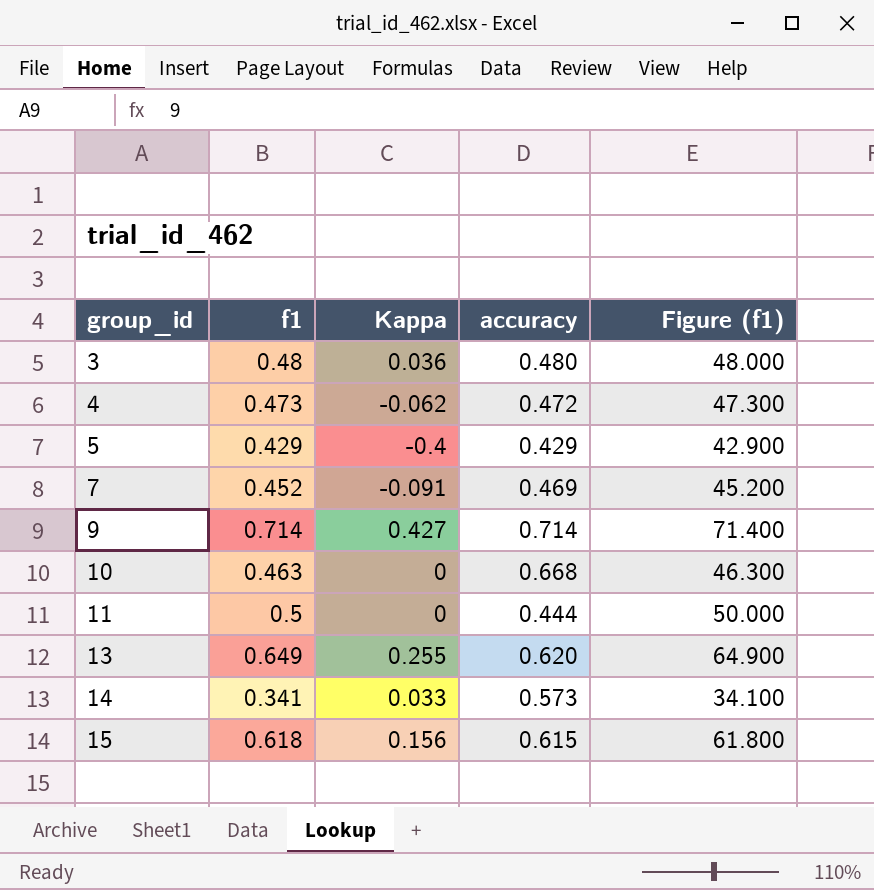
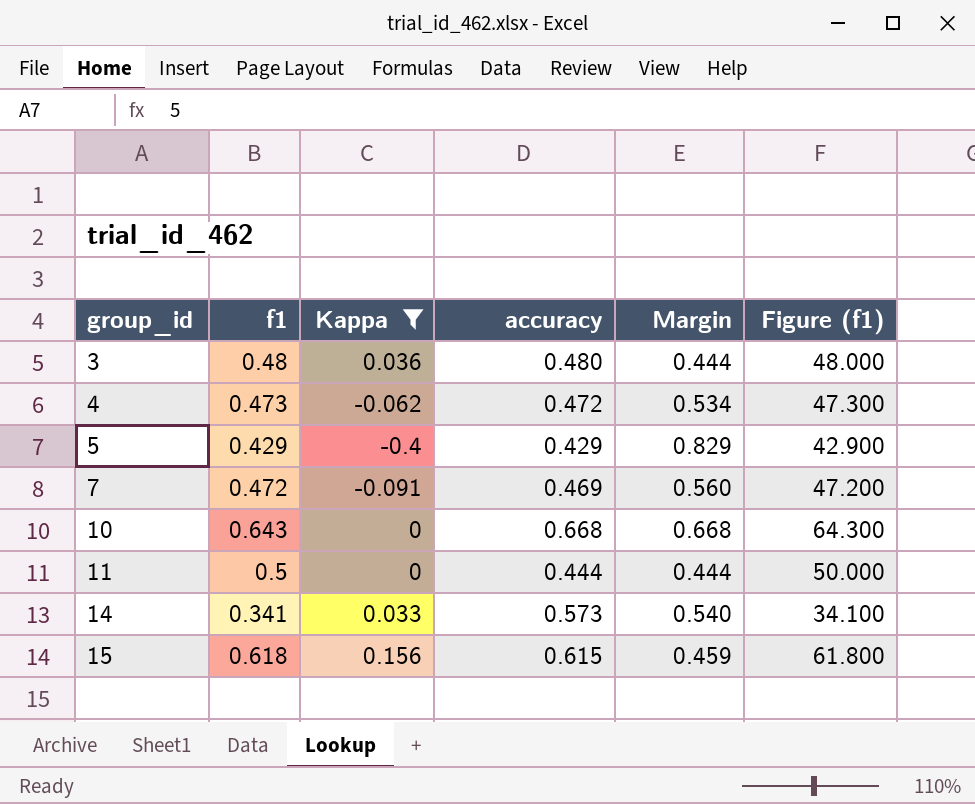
filter: none -> Kappa <= 0.156
column Margin | formula: none -> [accuracy] - [Kappa]
7 | f1: 0.452 -> 0.472
7 | Figure (f1): 45.200 -> 47.200
10 | f1: 0.463 -> 0.643
10 | Figure (f1): 46.300 -> 64.300

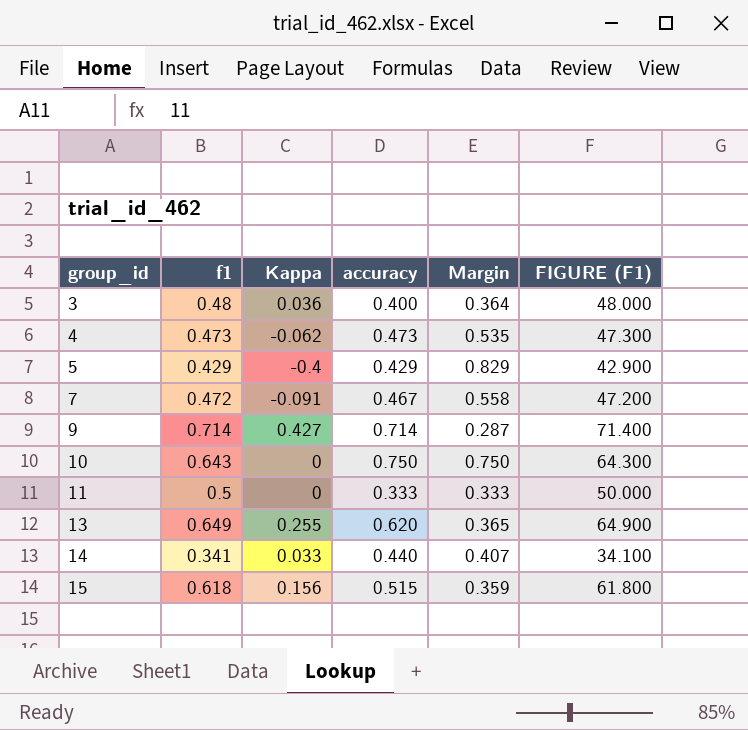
filter: Kappa <= 0.156 -> none
column name: Figure (f1) -> FIGURE (F1)
3 | accuracy: 0.480 -> 0.400
3 | Margin: 0.444 -> 0.364
4 | accuracy: 0.472 -> 0.473
4 | Margin: 0.534 -> 0.535
7 | accuracy: 0.469 -> 0.467
7 | Margin: 0.560 -> 0.558
10 | accuracy: 0.668 -> 0.750
10 | Margin: 0.668 -> 0.750
11 | accuracy: 0.444 -> 0.333
11 | Margin: 0.444 -> 0.333
14 | accuracy: 0.573 -> 0.440
14 | Margin: 0.540 -> 0.407
15 | accuracy: 0.615 -> 0.515
15 | Margin: 0.459 -> 0.359

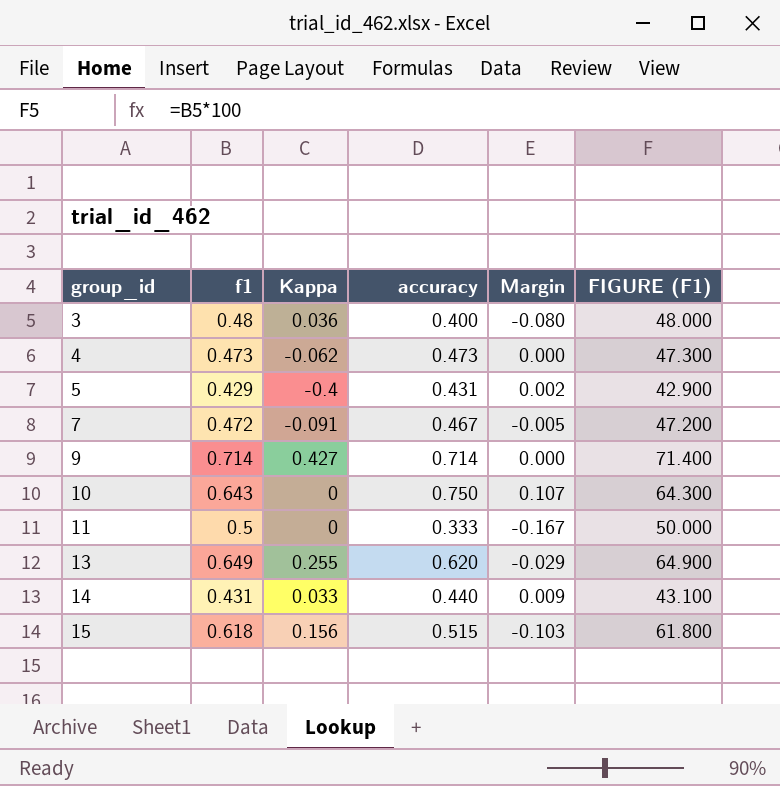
column Margin | formula: [accuracy] - [Kappa] -> [accuracy] - [f1]
5 | accuracy: 0.429 -> 0.431
14 | f1: 0.341 -> 0.431
14 | FIGURE (F1): 34.100 -> 43.100

